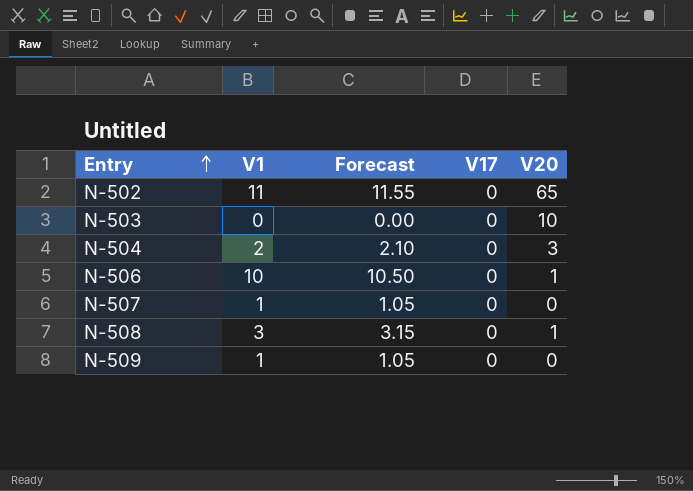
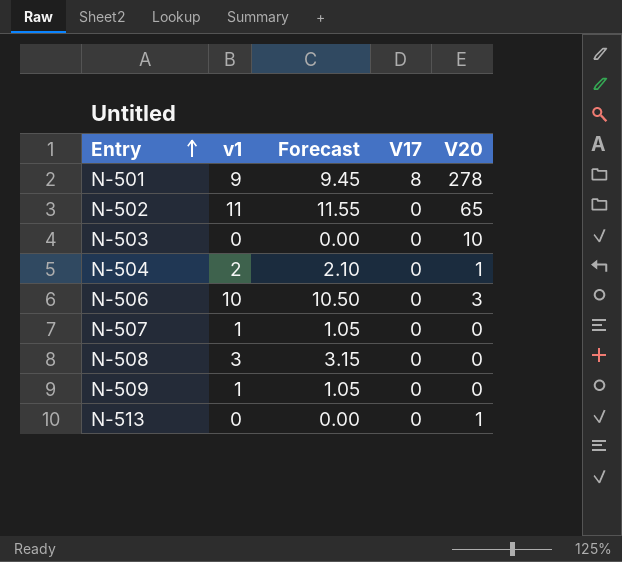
column name: V1 -> v1
row N-501: none -> 9 | 9.45 | 8 | 278
N-504 | V20: 3 -> 1
N-506 | V20: 1 -> 3
N-508 | V20: 1 -> 0
row N-513: none -> 0 | 0.00 | 0 | 1

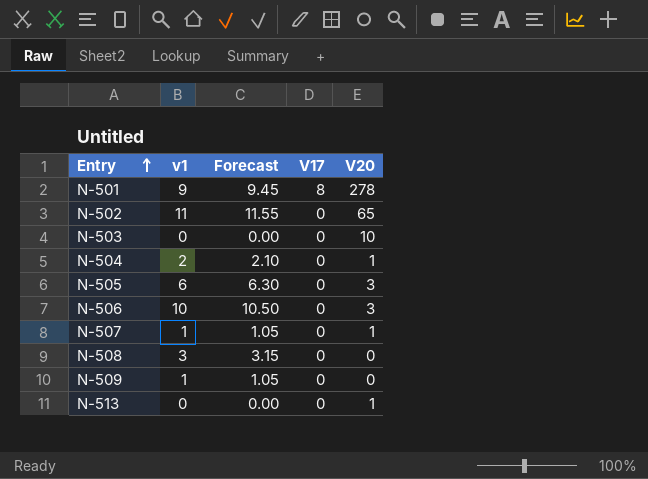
row N-505: none -> 6 | 6.30 | 0 | 3
N-507 | V20: 0 -> 1

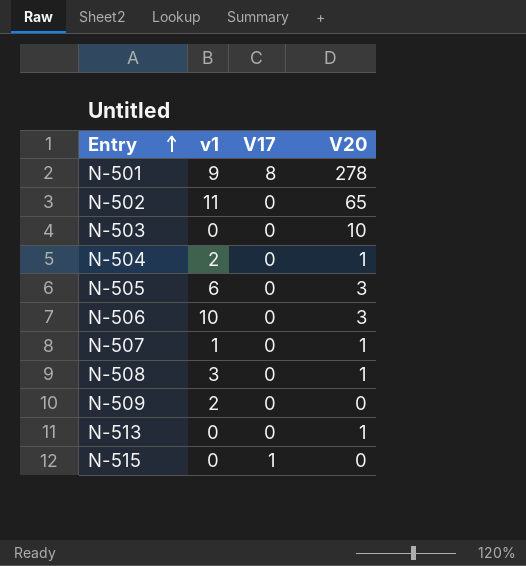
column Forecast | formula: [v1] * 1.05 -> none
N-508 | V20: 0 -> 1
N-509 | v1: 1 -> 2
row N-515: none -> 0 | 1 | 0

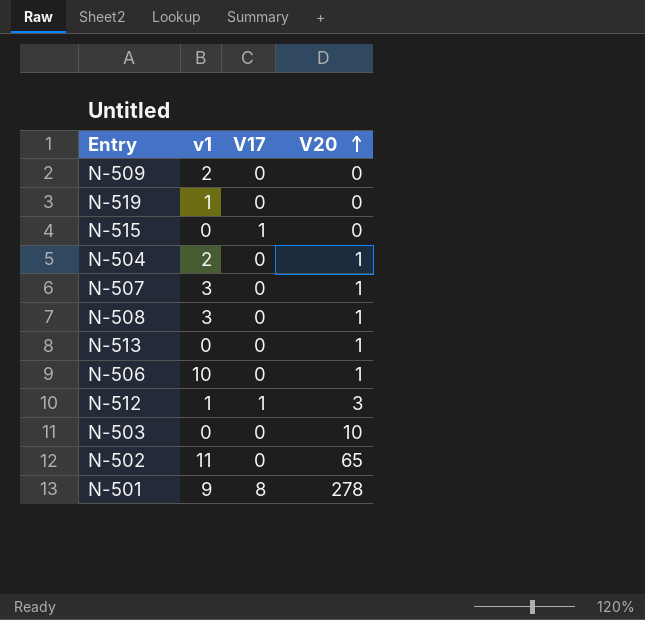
row order: Entry ascending -> V20 ascending
row N-505: 6 | 0 | 3 -> none
row N-519: none -> 1 | 0 | 0
N-507 | v1: 1 -> 3
N-506 | V20: 3 -> 1
row N-512: none -> 1 | 1 | 3

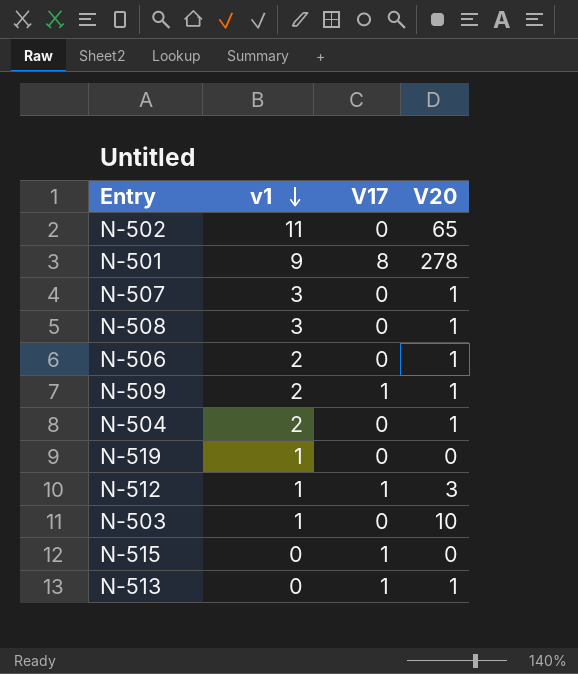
row order: V20 ascending -> v1 descending
N-506 | v1: 10 -> 2
N-509 | V17: 0 -> 1
N-509 | V20: 0 -> 1
N-503 | v1: 0 -> 1
N-513 | V17: 0 -> 1

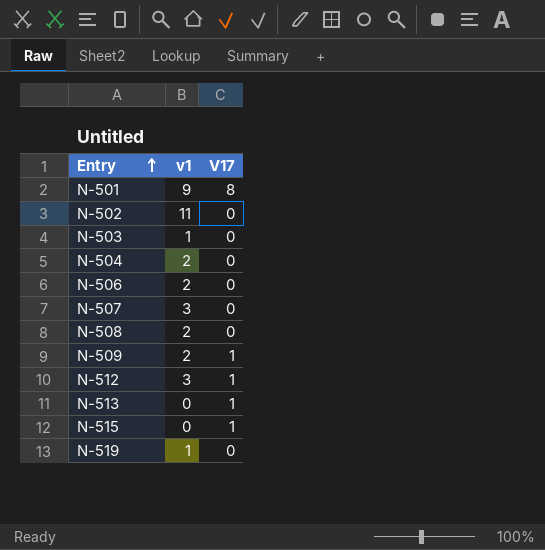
row order: v1 descending -> Entry ascending
column V20 | position: 4 -> none
N-508 | v1: 3 -> 2
N-512 | v1: 1 -> 3

